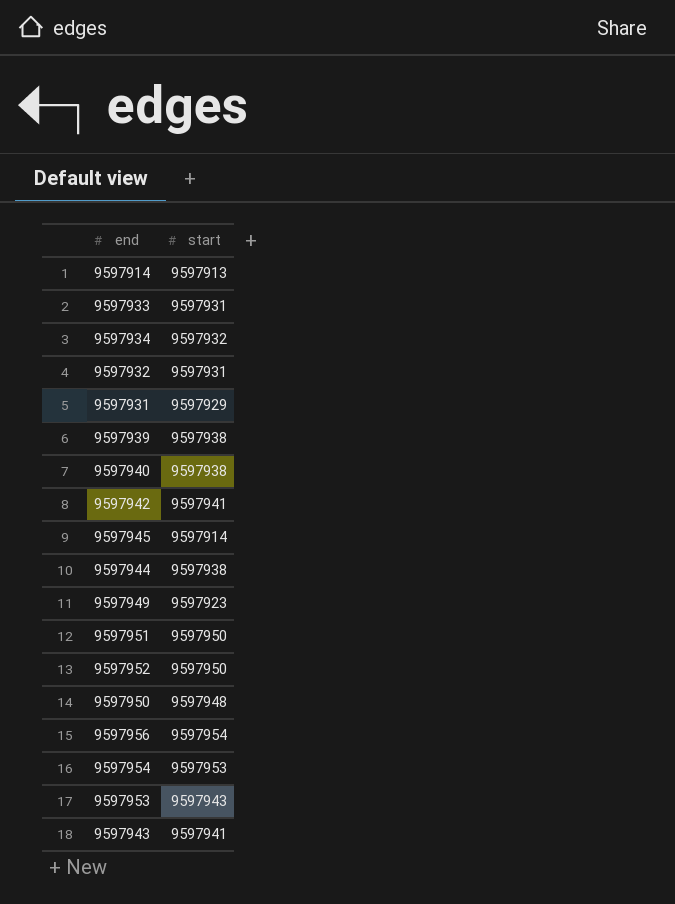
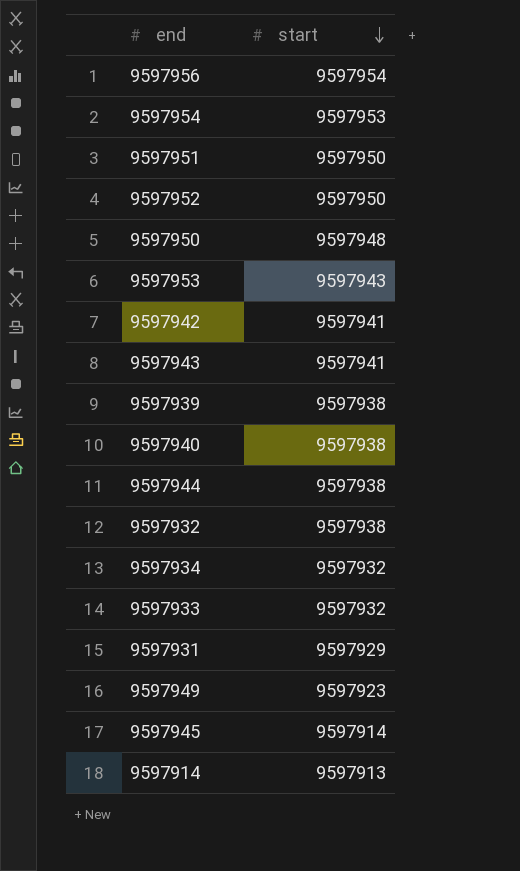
row order: none -> start descending
9597932 | start: 9597931 -> 9597938
9597933 | start: 9597931 -> 9597932

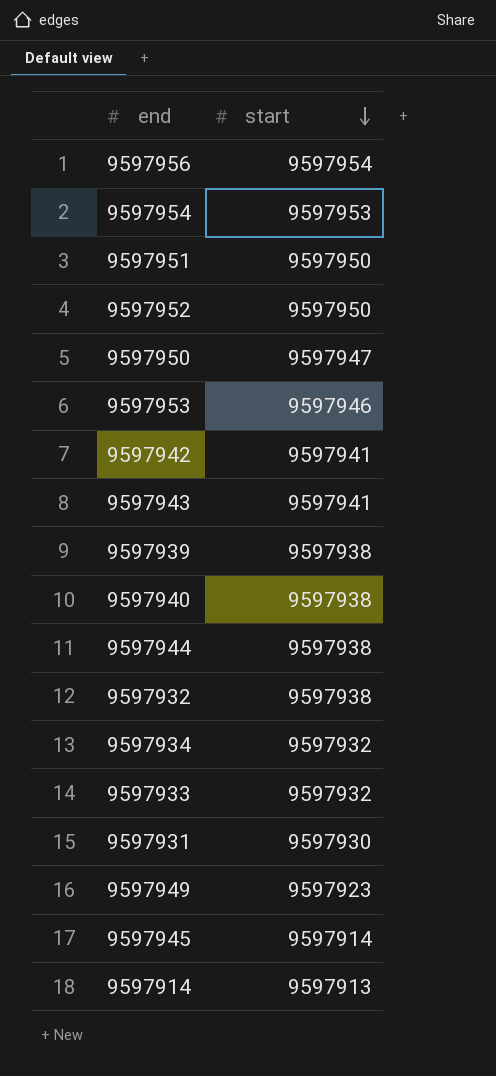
9597950 | start: 9597948 -> 9597947
9597953 | start: 9597943 -> 9597946
9597931 | start: 9597929 -> 9597930

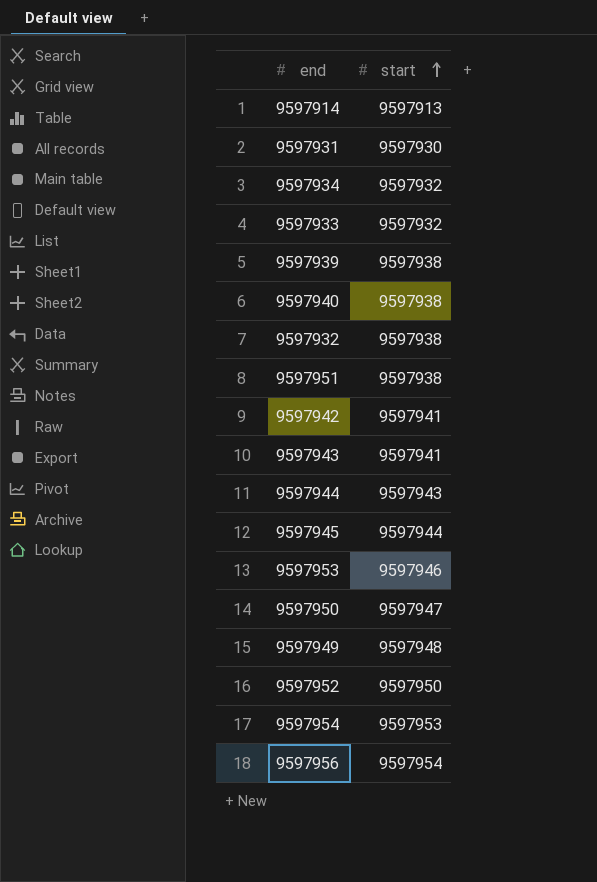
row order: start descending -> start ascending
9597951 | start: 9597950 -> 9597938
9597944 | start: 9597938 -> 9597943
9597945 | start: 9597914 -> 9597944
9597949 | start: 9597923 -> 9597948

